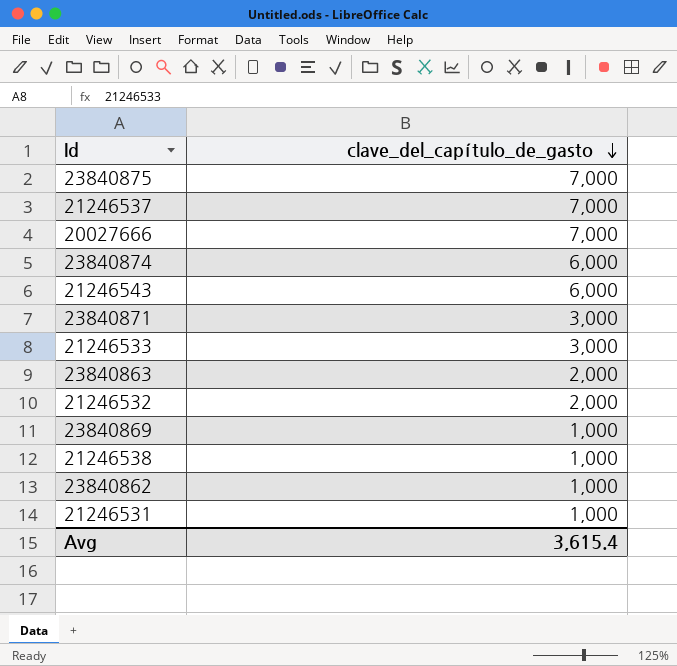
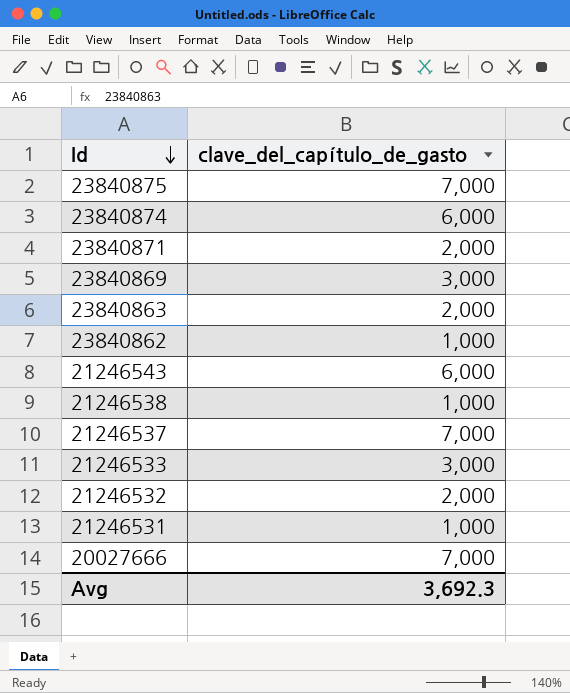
row order: clave_del_capítulo_de_gasto descending -> Id descending
23840871 | clave_del_capítulo_de_gasto: 3,000 -> 2,000
23840869 | clave_del_capítulo_de_gasto: 1,000 -> 3,000
Avg | clave_del_capítulo_de_gasto: 3,615.4 -> 3,692.3

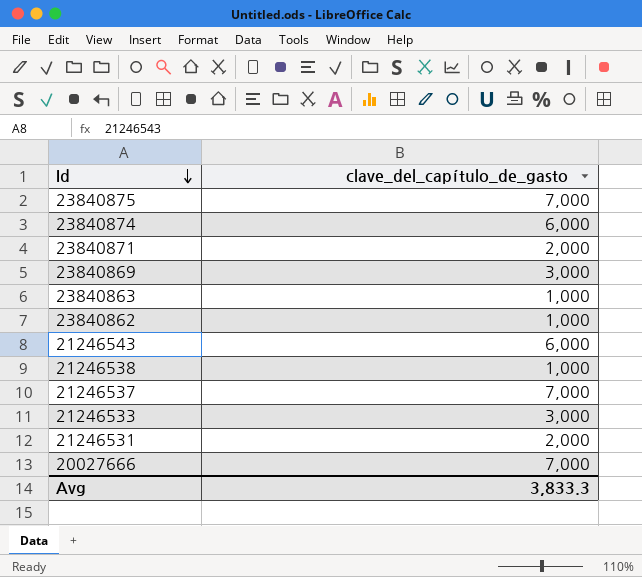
row 21246532: 2,000 -> none
23840863 | clave_del_capítulo_de_gasto: 2,000 -> 1,000
21246531 | clave_del_capítulo_de_gasto: 1,000 -> 2,000
Avg | clave_del_capítulo_de_gasto: 3,692.3 -> 3,833.3

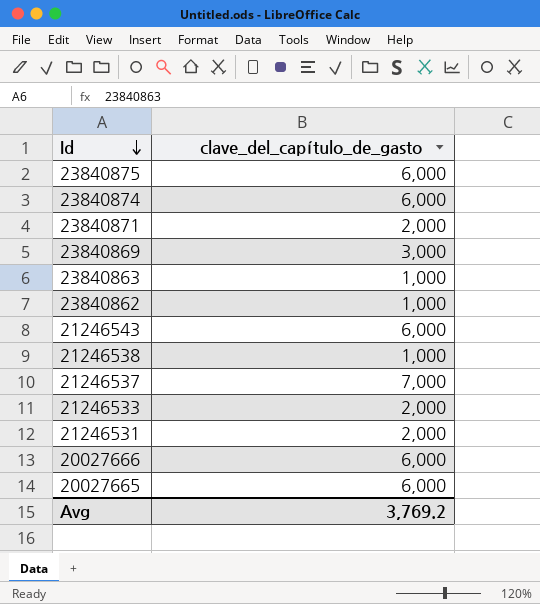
23840875 | clave_del_capítulo_de_gasto: 7,000 -> 6,000
21246533 | clave_del_capítulo_de_gasto: 3,000 -> 2,000
20027666 | clave_del_capítulo_de_gasto: 7,000 -> 6,000
row 20027665: none -> 6,000
Avg | clave_del_capítulo_de_gasto: 3,833.3 -> 3,769.2

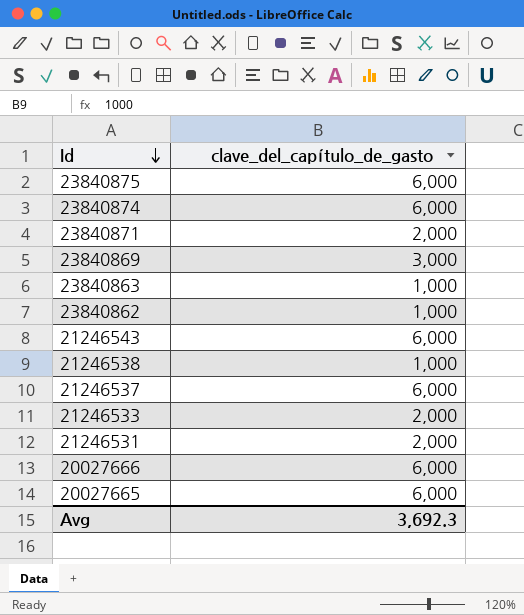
21246537 | clave_del_capítulo_de_gasto: 7,000 -> 6,000
Avg | clave_del_capítulo_de_gasto: 3,769.2 -> 3,692.3

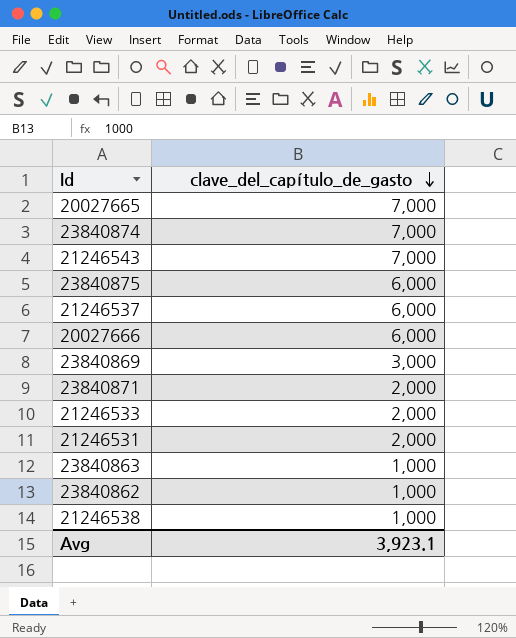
row order: Id descending -> clave_del_capítulo_de_gasto descending
20027665 | clave_del_capítulo_de_gasto: 6,000 -> 7,000
23840874 | clave_del_capítulo_de_gasto: 6,000 -> 7,000
21246543 | clave_del_capítulo_de_gasto: 6,000 -> 7,000
Avg | clave_del_capítulo_de_gasto: 3,692.3 -> 3,923.1

